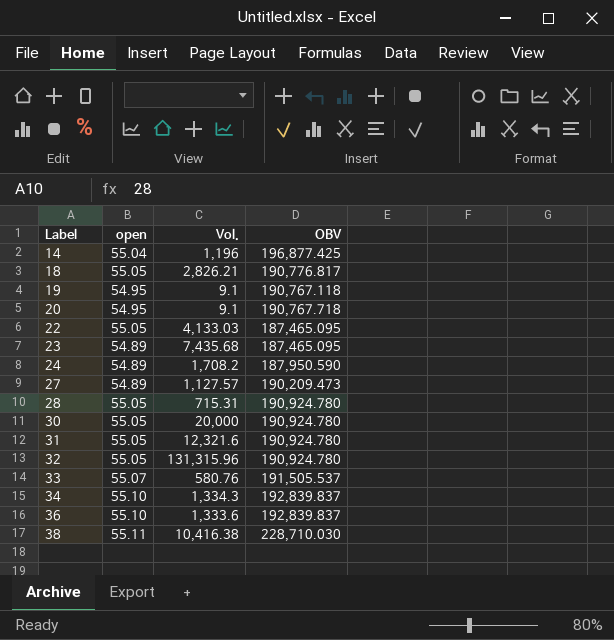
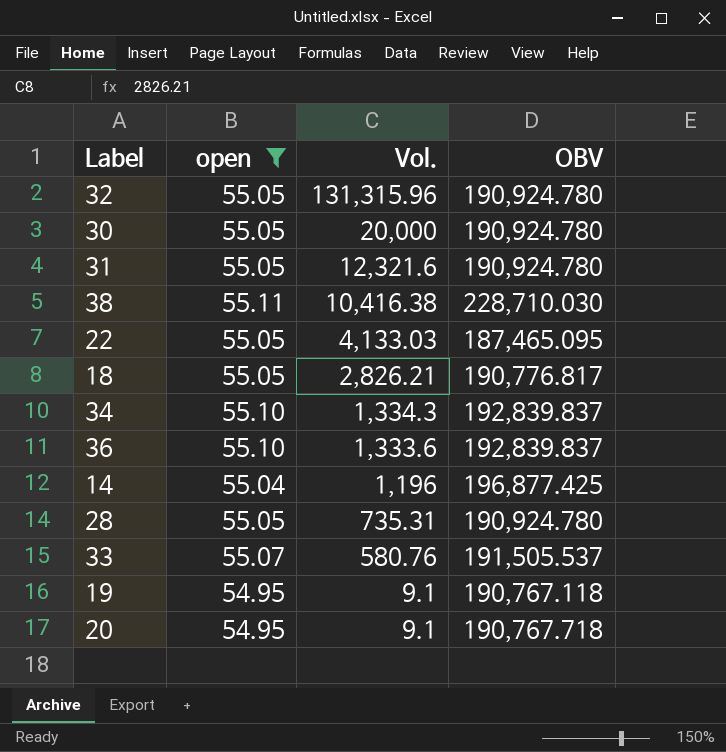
filter: none -> open != 54.89
row order: Label ascending -> Vol. descending
28 | Vol.: 715.31 -> 735.31

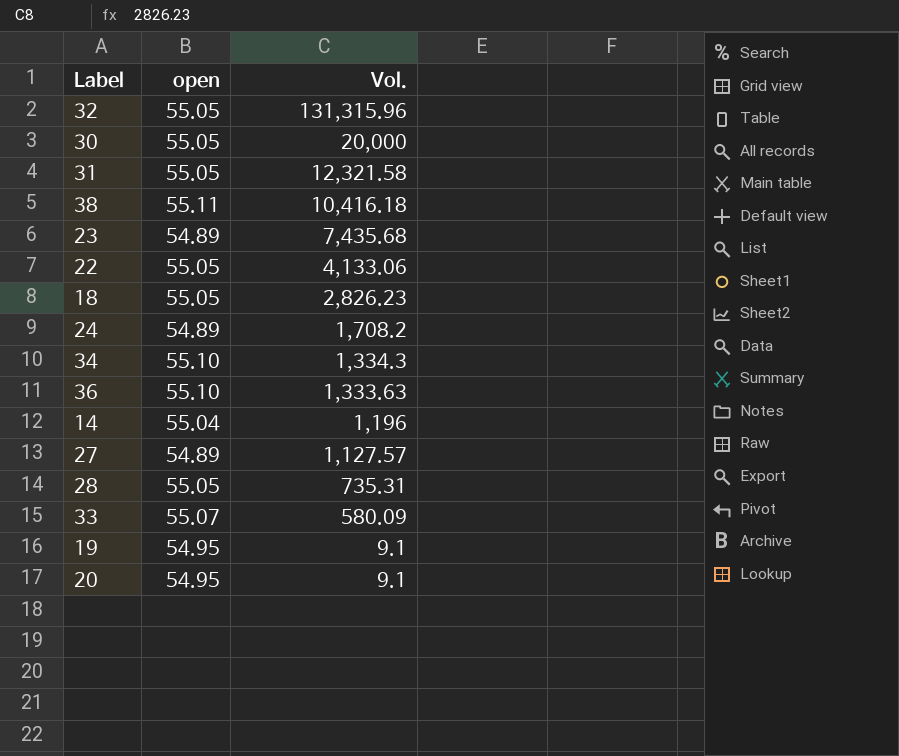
filter: open != 54.89 -> none
column OBV | position: 4 -> none
31 | Vol.: 12,321.6 -> 12,321.58
38 | Vol.: 10,416.38 -> 10,416.18
22 | Vol.: 4,133.03 -> 4,133.06
18 | Vol.: 2,826.21 -> 2,826.23
36 | Vol.: 1,333.6 -> 1,333.63
33 | Vol.: 580.76 -> 580.09

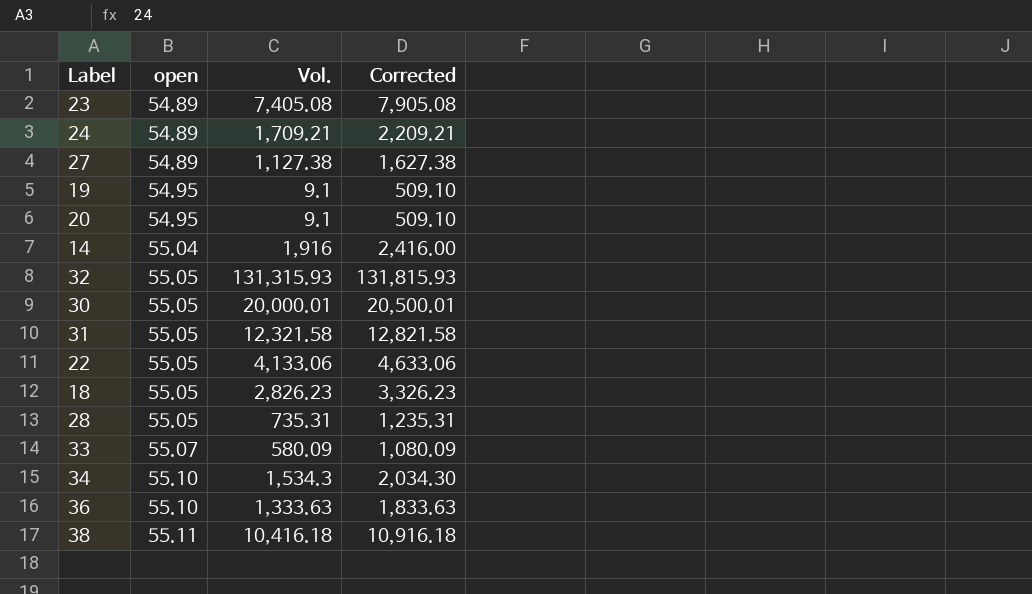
row order: Vol. descending -> open ascending
column Corrected | formula: none -> [Vol.] + 500
23 | Vol.: 7,435.68 -> 7,405.08
24 | Vol.: 1,708.2 -> 1,709.21
27 | Vol.: 1,127.57 -> 1,127.38
14 | Vol.: 1,196 -> 1,916
32 | Vol.: 131,315.96 -> 131,315.93
30 | Vol.: 20,000 -> 20,000.01
34 | Vol.: 1,334.3 -> 1,534.3

